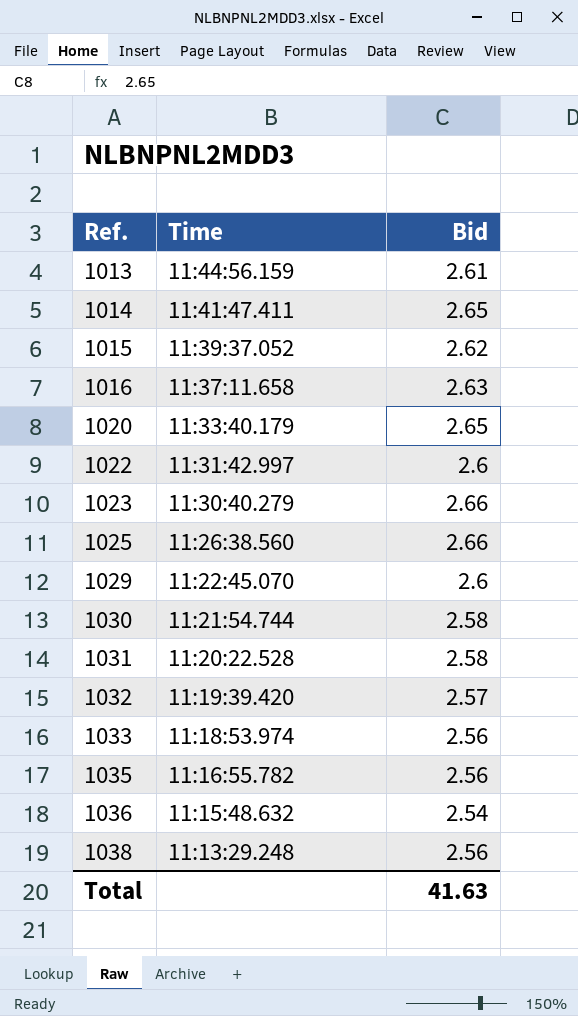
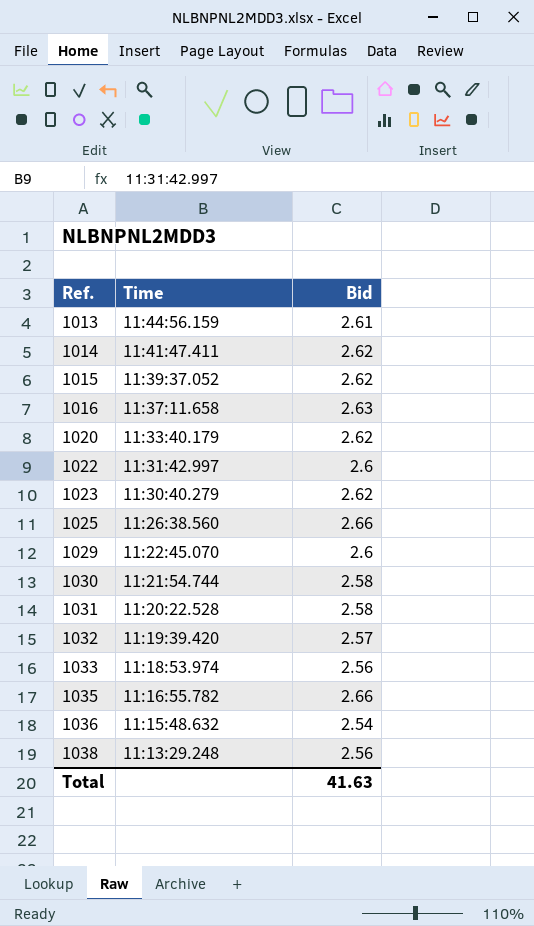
1014 | Bid: 2.65 -> 2.62
1020 | Bid: 2.65 -> 2.62
1023 | Bid: 2.66 -> 2.62
1035 | Bid: 2.56 -> 2.66

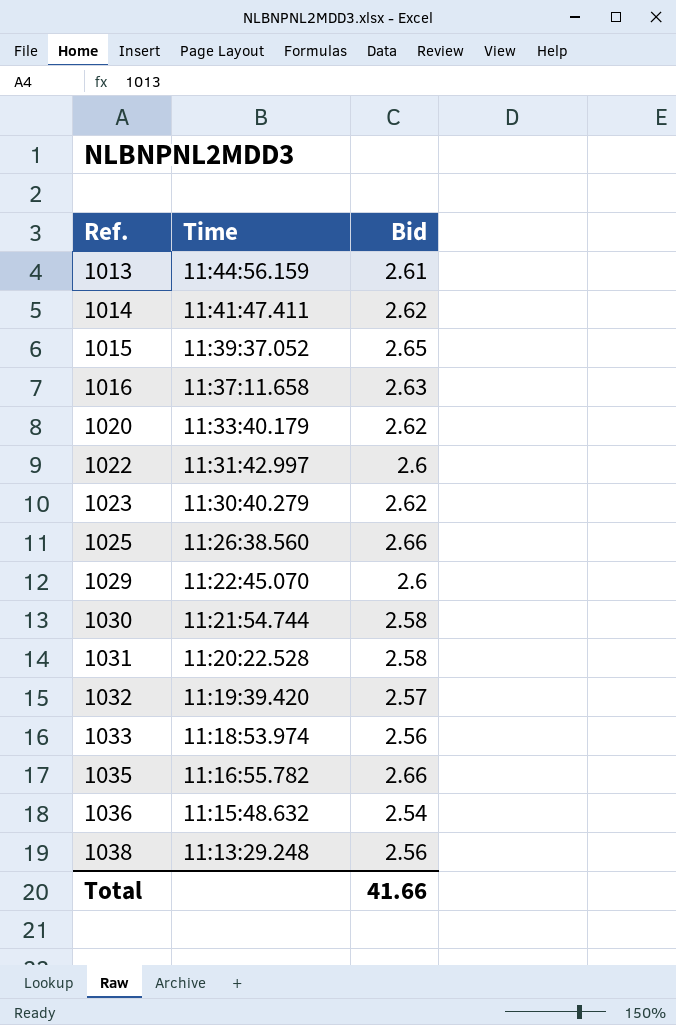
1015 | Bid: 2.62 -> 2.65
Total | Bid: 41.63 -> 41.66

